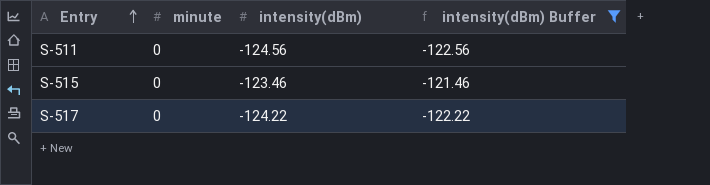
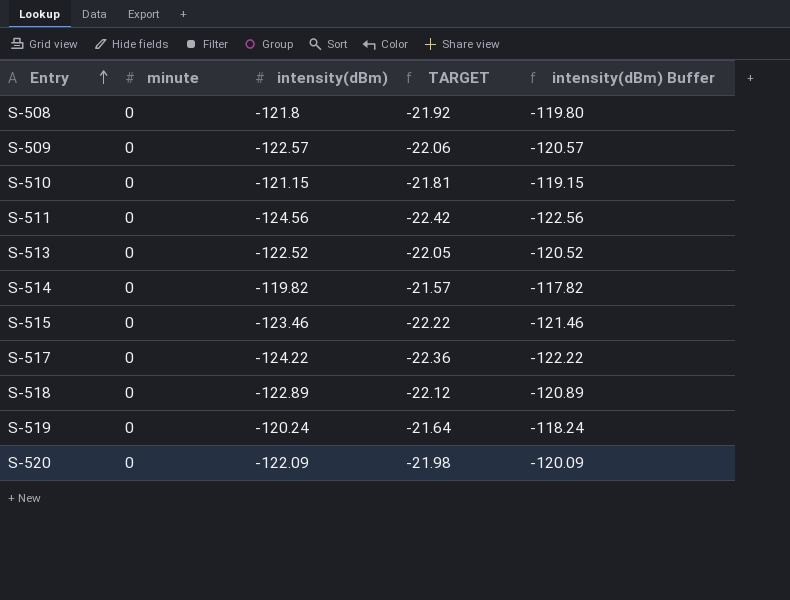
filter: intensity(dBm) Buffer <= -121.46 -> none
column TARGET | formula: none -> [intensity(dBm)] * 0.18

